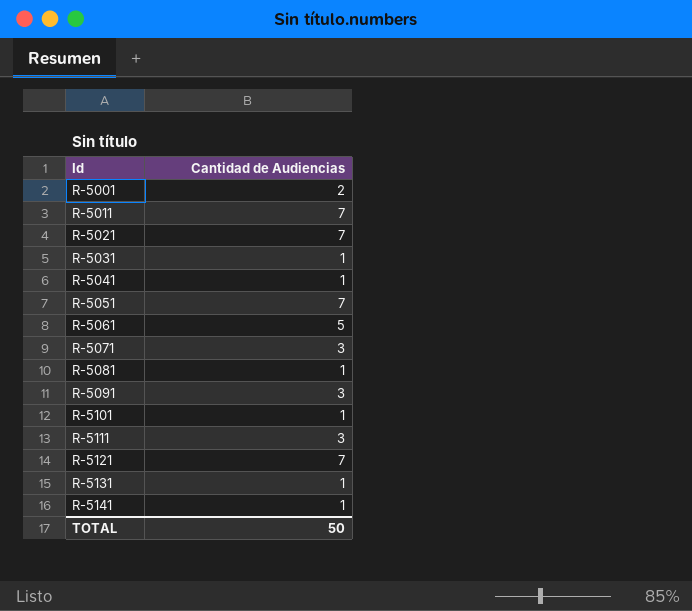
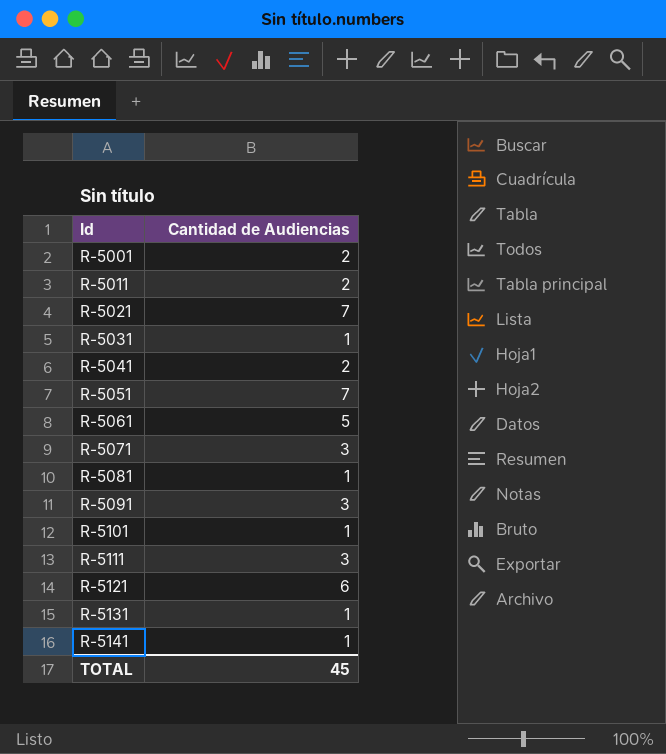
R-5011 | Cantidad de Audiencias: 7 -> 2
R-5041 | Cantidad de Audiencias: 1 -> 2
R-5121 | Cantidad de Audiencias: 7 -> 6
TOTAL | Cantidad de Audiencias: 50 -> 45

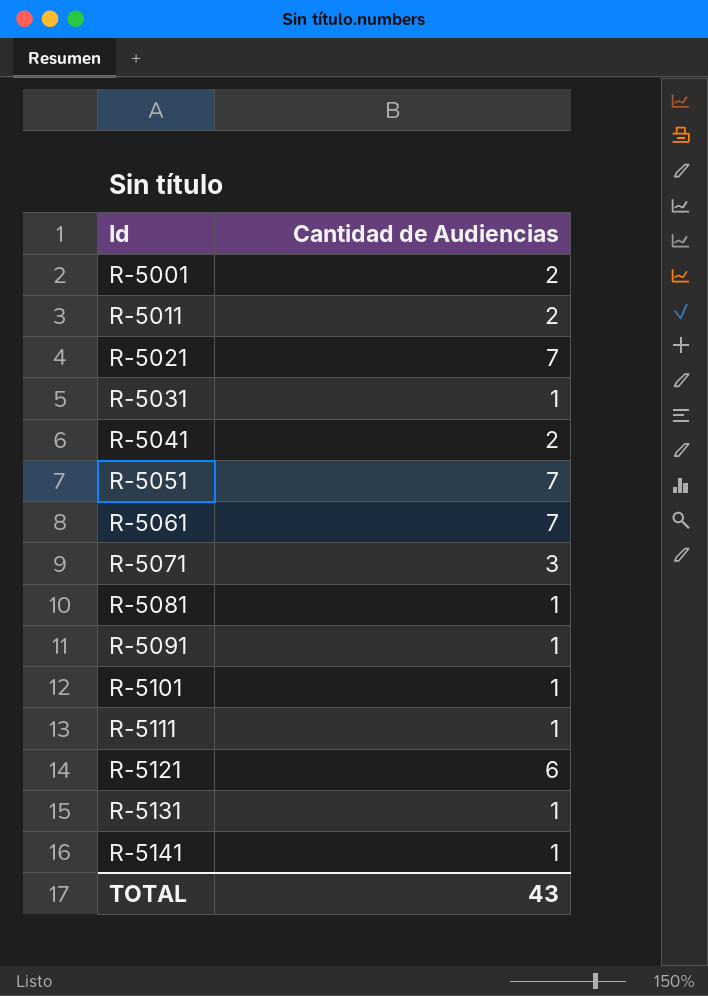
R-5061 | Cantidad de Audiencias: 5 -> 7
R-5091 | Cantidad de Audiencias: 3 -> 1
R-5111 | Cantidad de Audiencias: 3 -> 1
TOTAL | Cantidad de Audiencias: 45 -> 43

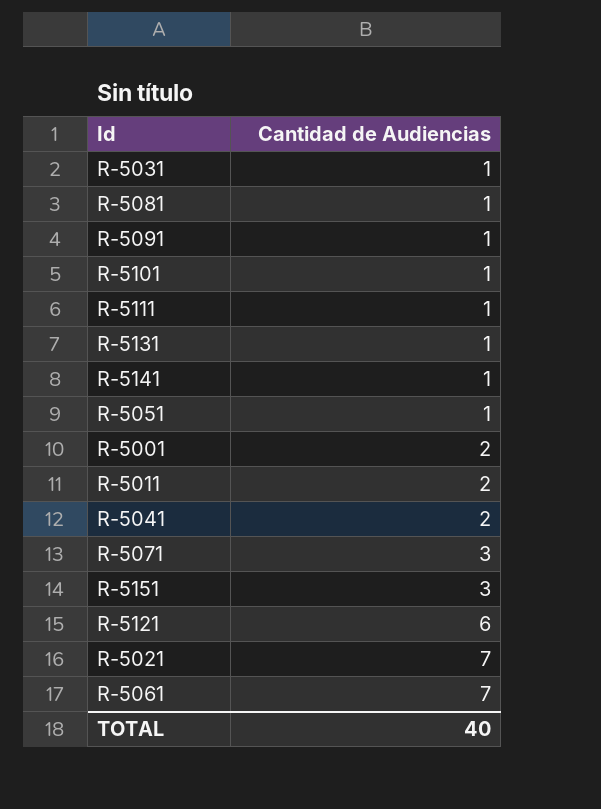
row order: Id ascending -> Cantidad de Audiencias ascending
R-5051 | Cantidad de Audiencias: 7 -> 1
row R-5151: none -> 3
TOTAL | Cantidad de Audiencias: 43 -> 40

